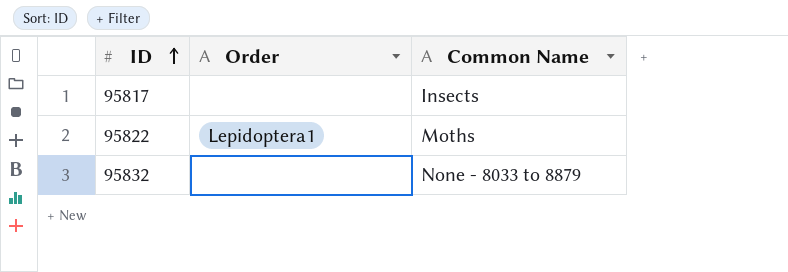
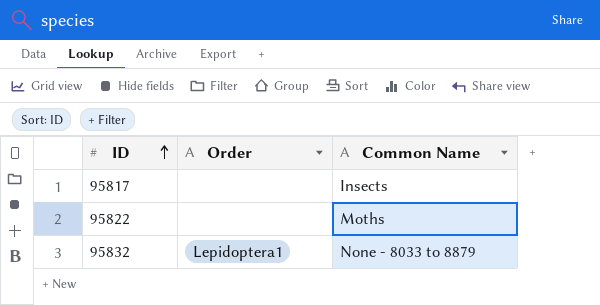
95822 | Order: Lepidoptera1 -> none
95832 | Order: none -> Lepidoptera1

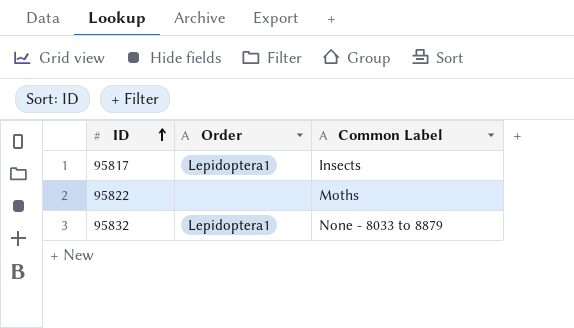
column name: Common Name -> Common Label
95817 | Order: none -> Lepidoptera1

